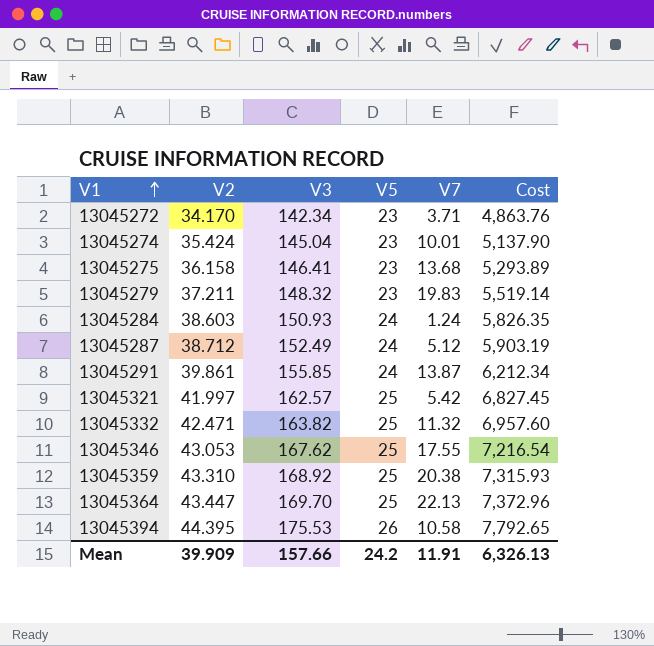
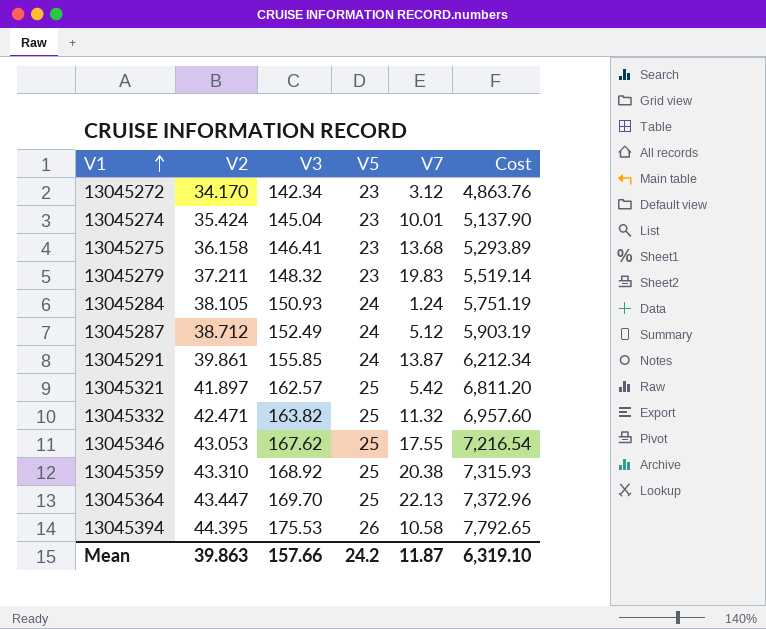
13045272 | V7: 3.71 -> 3.12
13045284 | V2: 38.603 -> 38.105
13045284 | Cost: 5,826.35 -> 5,751.19
13045321 | V2: 41.997 -> 41.897
13045321 | Cost: 6,827.45 -> 6,811.20
Mean | V2: 39.909 -> 39.863
Mean | V7: 11.91 -> 11.87
Mean | Cost: 6,326.13 -> 6,319.10

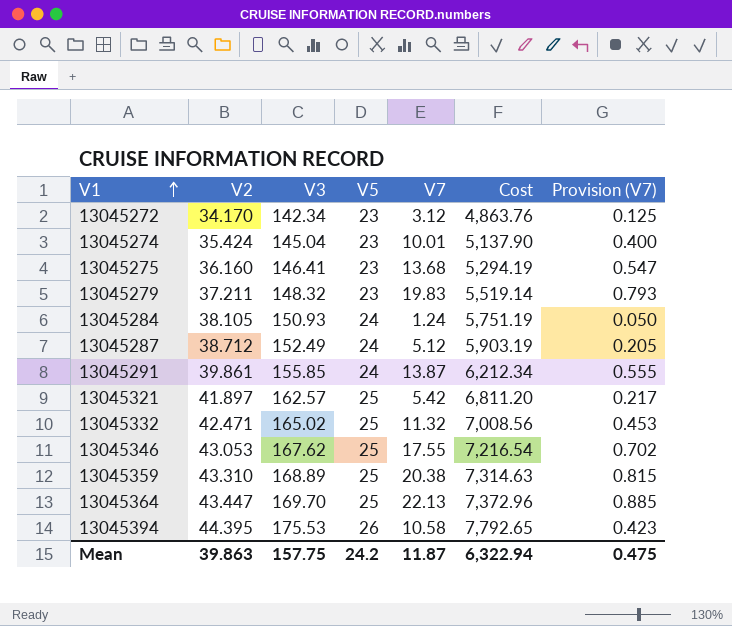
column Provision (V7) | formula: none -> [V7] * 0.04
13045275 | V2: 36.158 -> 36.160
13045275 | Cost: 5,293.89 -> 5,294.19
13045332 | V3: 163.82 -> 165.02
13045332 | Cost: 6,957.60 -> 7,008.56
13045359 | V3: 168.92 -> 168.89
13045359 | Cost: 7,315.93 -> 7,314.63
Mean | V3: 157.66 -> 157.75
Mean | Cost: 6,319.10 -> 6,322.94

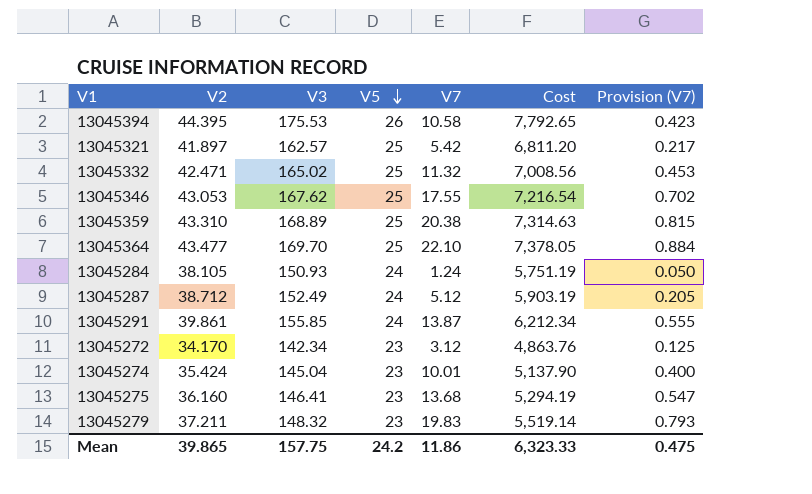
row order: V1 ascending -> V5 descending
13045364 | V2: 43.447 -> 43.477
13045364 | V7: 22.13 -> 22.10
13045364 | Cost: 7,372.96 -> 7,378.05
13045364 | Provision (V7): 0.885 -> 0.884
Mean | V2: 39.863 -> 39.865
Mean | V7: 11.87 -> 11.86
Mean | Cost: 6,322.94 -> 6,323.33

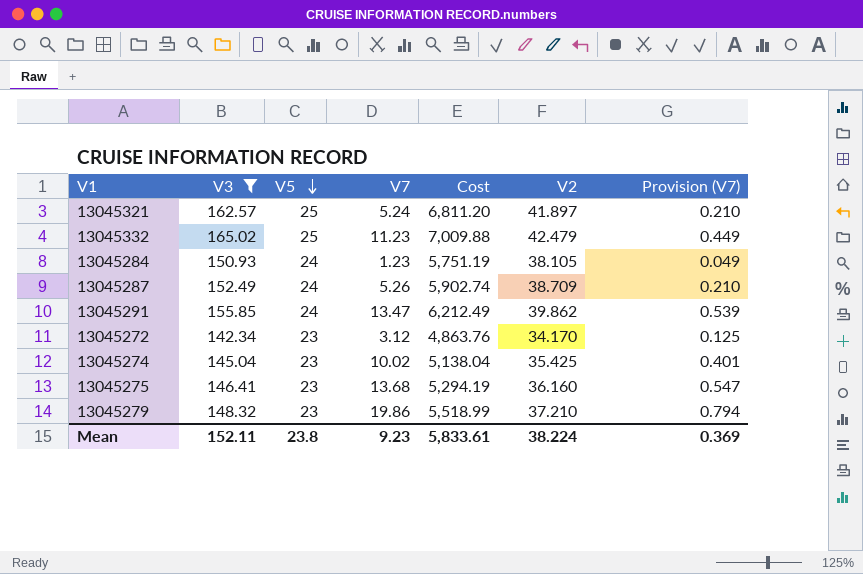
filter: none -> V3 <= 165.02
column V2 | position: 2 -> 6
13045321 | V7: 5.42 -> 5.24
13045321 | Provision (V7): 0.217 -> 0.210
13045332 | V7: 11.32 -> 11.23
13045332 | Cost: 7,008.56 -> 7,009.88
13045332 | V2: 42.471 -> 42.479
13045332 | Provision (V7): 0.453 -> 0.449
13045284 | V7: 1.24 -> 1.23
13045284 | Provision (V7): 0.050 -> 0.049
13045287 | V7: 5.12 -> 5.26
13045287 | Cost: 5,903.19 -> 5,902.74
13045287 | V2: 38.712 -> 38.709
13045287 | Provision (V7): 0.205 -> 0.210
13045291 | V7: 13.87 -> 13.47
13045291 | Cost: 6,212.34 -> 6,212.49
13045291 | V2: 39.861 -> 39.862
13045291 | Provision (V7): 0.555 -> 0.539
13045274 | V7: 10.01 -> 10.02
13045274 | Cost: 5,137.90 -> 5,138.04
13045274 | V2: 35.424 -> 35.425
13045274 | Provision (V7): 0.400 -> 0.401
13045279 | V7: 19.83 -> 19.86
13045279 | Cost: 5,519.14 -> 5,518.99
13045279 | V2: 37.211 -> 37.210
13045279 | Provision (V7): 0.793 -> 0.794
Mean | V3: 157.75 -> 152.11
Mean | V5: 24.2 -> 23.8
Mean | V7: 11.86 -> 9.23
Mean | Cost: 6,323.33 -> 5,833.61
Mean | V2: 39.865 -> 38.224
Mean | Provision (V7): 0.475 -> 0.369

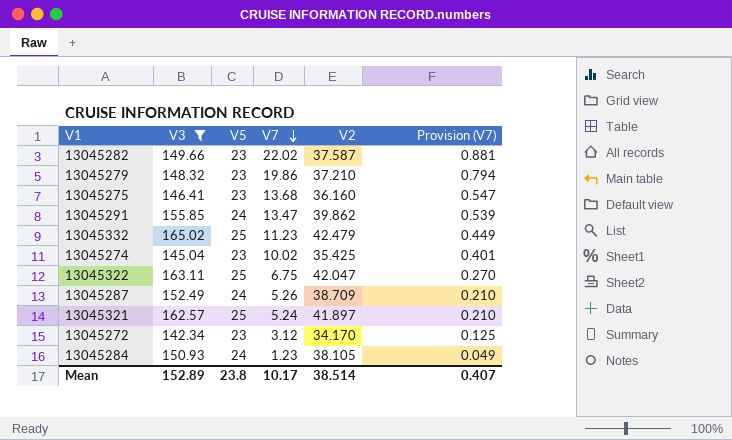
row order: V5 descending -> V7 descending
column Cost | formula: [V3] * [V2] -> none
row 13045282: none -> 149.66 | 23 | 22.02 | 37.587 | 0.881
row 13045322: none -> 163.11 | 25 | 6.75 | 42.047 | 0.270
Mean | V3: 152.11 -> 152.89
Mean | V7: 9.23 -> 10.17
Mean | V2: 38.224 -> 38.514
Mean | Provision (V7): 0.369 -> 0.407

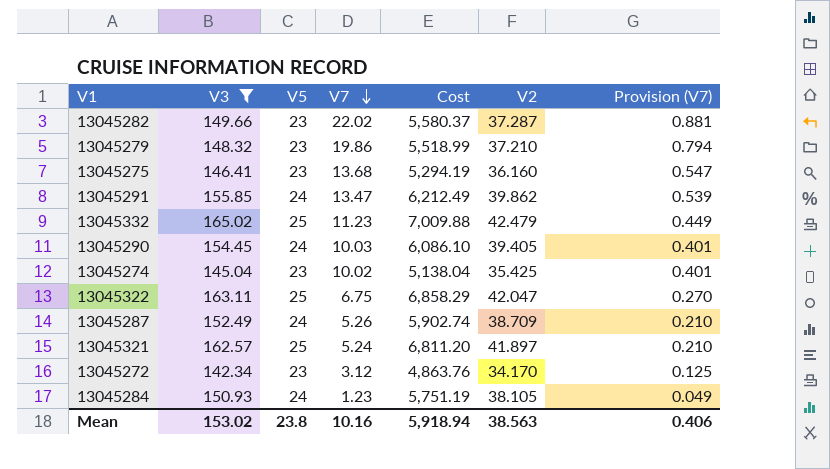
column Cost | formula: none -> [V3] * [V2]
13045282 | V2: 37.587 -> 37.287
row 13045290: none -> 154.45 | 24 | 10.03 | 6,086.10 | 39.405 | 0.401
Mean | V3: 152.89 -> 153.02
Mean | V7: 10.17 -> 10.16
Mean | V2: 38.514 -> 38.563
Mean | Provision (V7): 0.407 -> 0.406

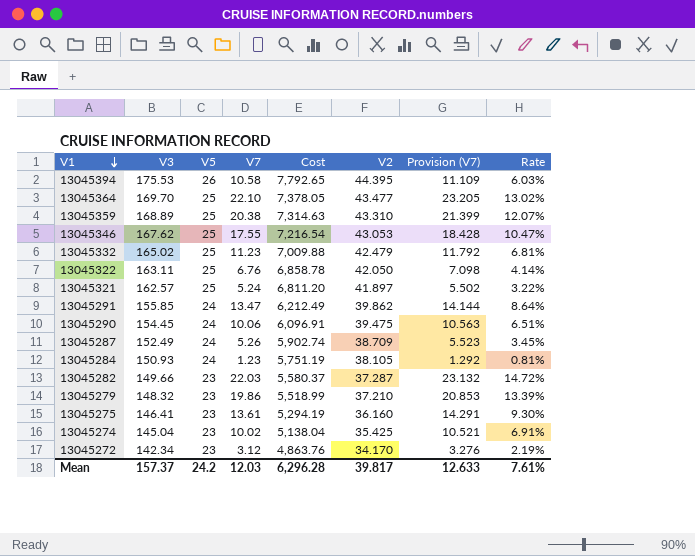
filter: V3 <= 165.02 -> none
row order: V7 descending -> V1 descending
column Provision (V7) | formula: [V7] * 0.04 -> [V7] * 1.05
column Rate | formula: none -> [V7] / [V3]
13045322 | V7: 6.75 -> 6.76
13045322 | Cost: 6,858.29 -> 6,858.78
13045322 | V2: 42.047 -> 42.050
13045290 | V7: 10.03 -> 10.06
13045290 | Cost: 6,086.10 -> 6,096.91
13045290 | V2: 39.405 -> 39.475
13045282 | V7: 22.02 -> 22.03
13045275 | V7: 13.68 -> 13.61
Mean | V3: 153.02 -> 157.37
Mean | V5: 23.8 -> 24.2
Mean | V7: 10.16 -> 12.03
Mean | Cost: 5,918.94 -> 6,296.28
Mean | V2: 38.563 -> 39.817
Mean | Provision (V7): 0.406 -> 12.633

